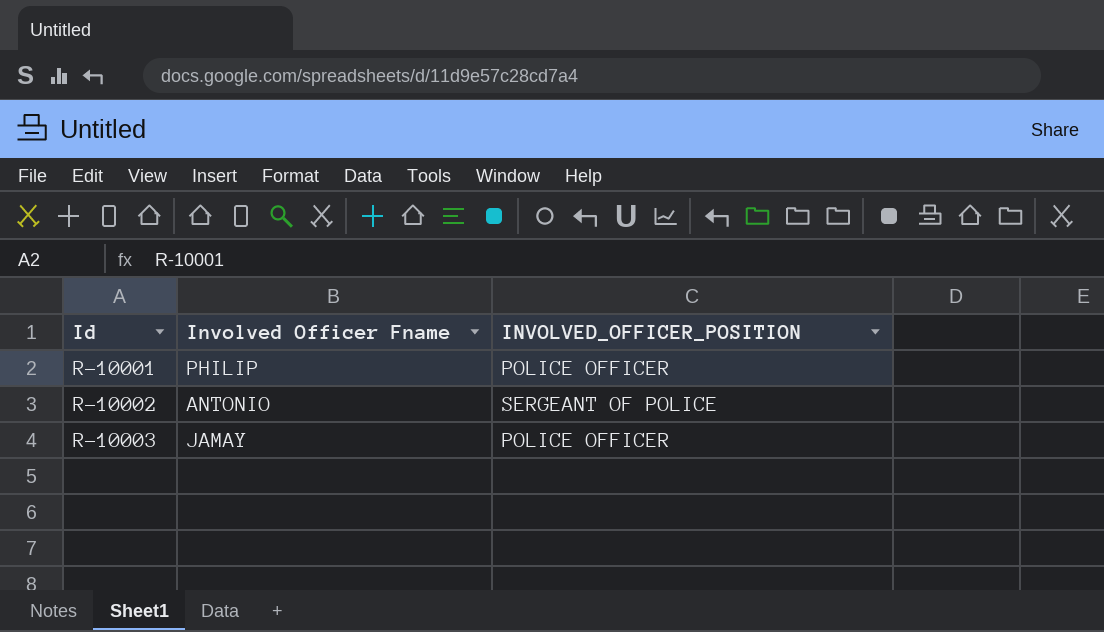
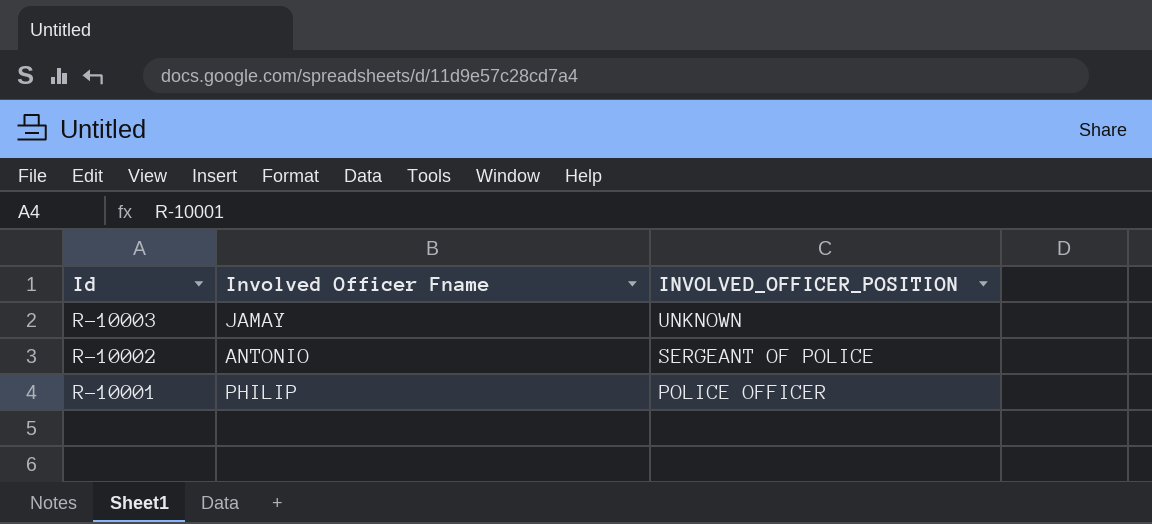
row order: Id ascending -> Id descending
R-10003 | INVOLVED_OFFICER_POSITION: POLICE OFFICER -> UNKNOWN

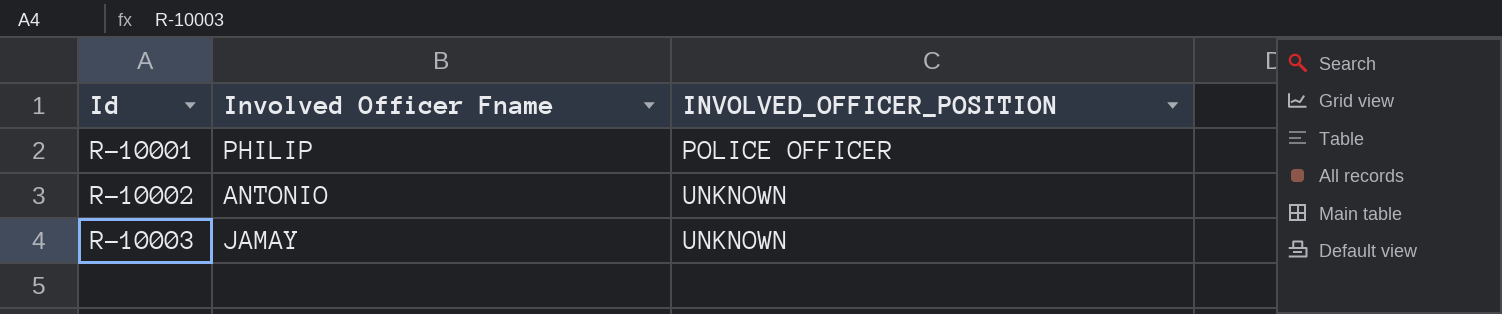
row order: Id descending -> Id ascending
R-10002 | INVOLVED_OFFICER_POSITION: SERGEANT OF POLICE -> UNKNOWN

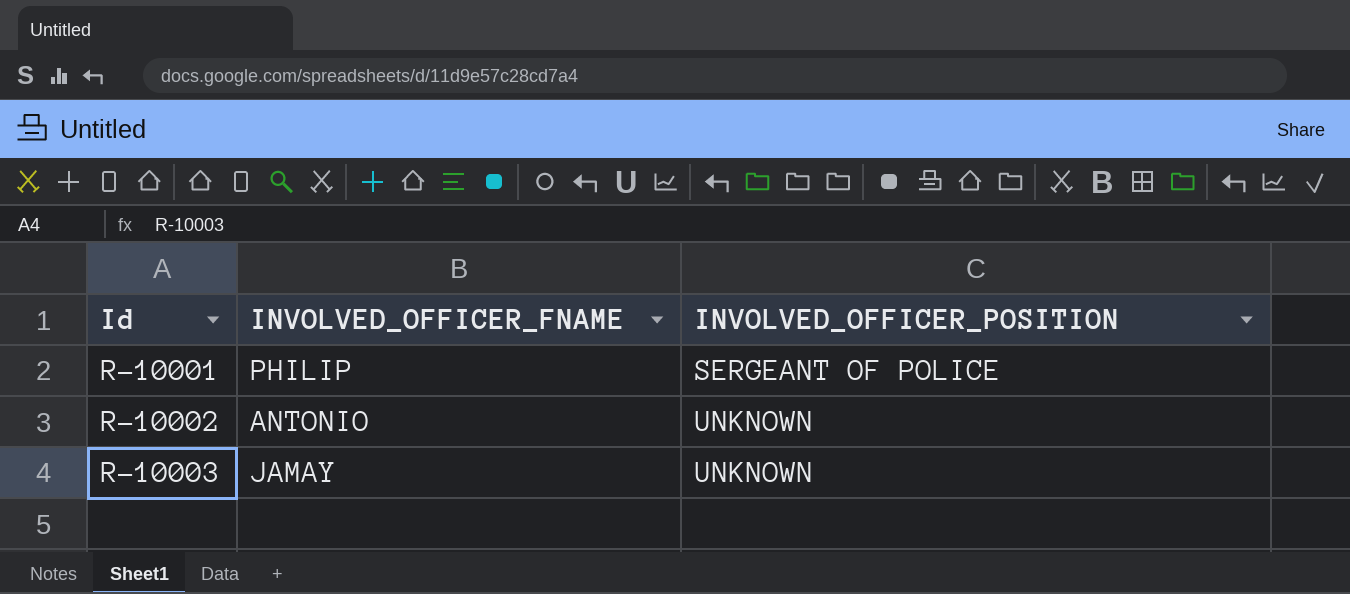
column name: Involved Officer Fname -> INVOLVED_OFFICER_FNAME
R-10001 | INVOLVED_OFFICER_POSITION: POLICE OFFICER -> SERGEANT OF POLICE

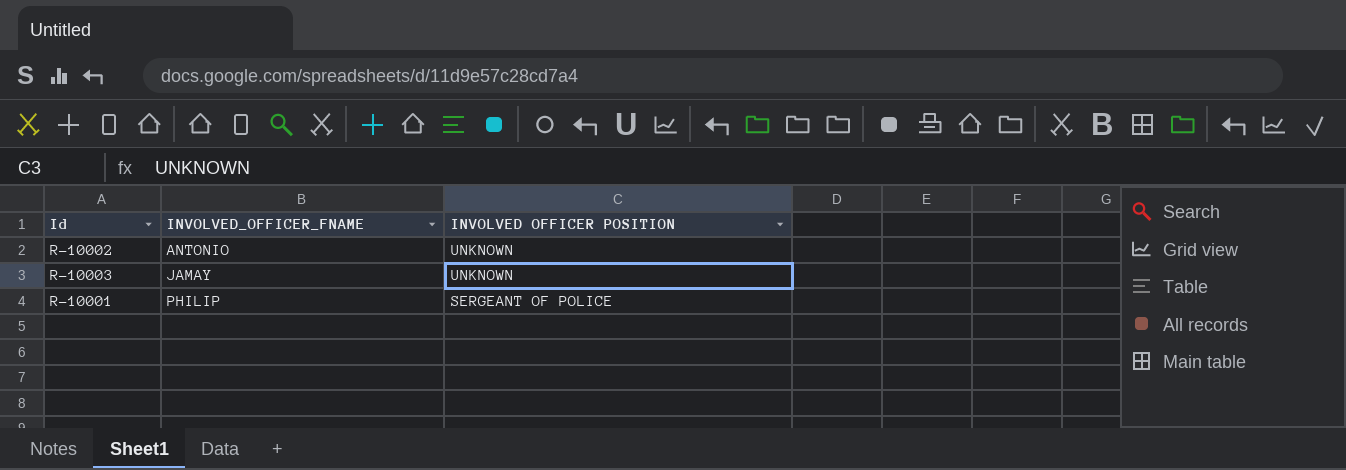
row order: Id ascending -> INVOLVED_OFFICER_FNAME ascending
column name: INVOLVED_OFFICER_POSITION -> INVOLVED OFFICER POSITION

